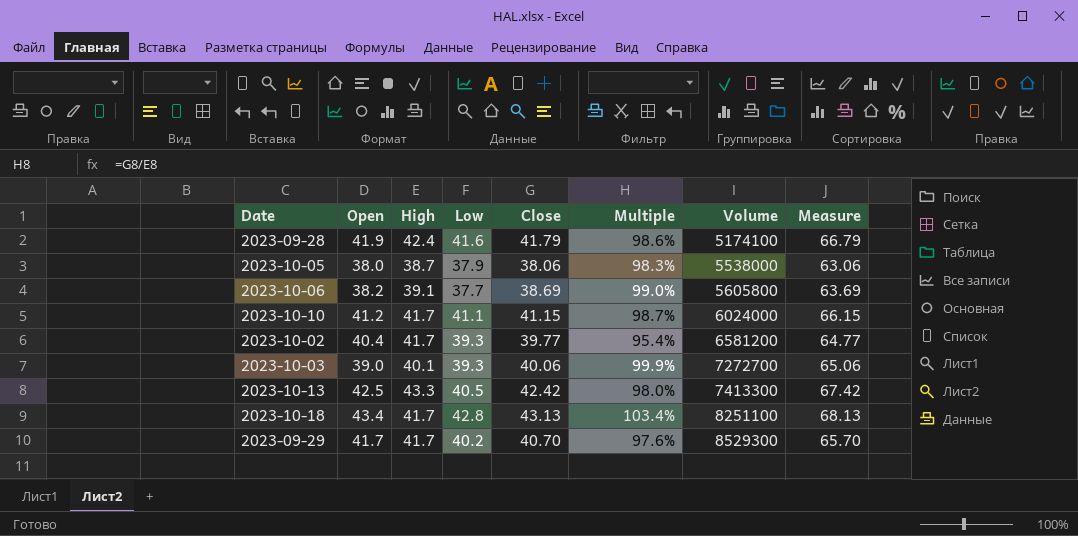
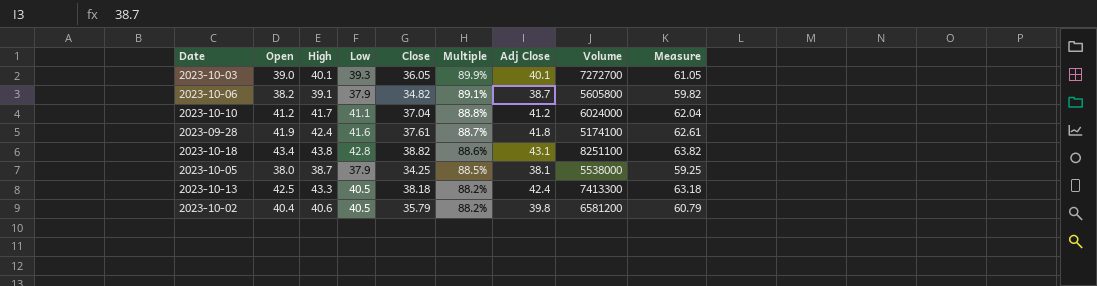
row order: Volume ascending -> Multiple descending
column Adj Close | position: none -> 7
row 2023-09-29: 41.7 | 41.7 | 40.2 | 40.70 | 97.6% | 8529300 | 65.70 -> none
2023-10-03 | Close: 40.06 -> 36.05
2023-10-03 | Multiple: 99.9% -> 89.9%
2023-10-03 | Measure: 65.06 -> 61.05
2023-10-06 | Low: 37.7 -> 37.9
2023-10-06 | Close: 38.69 -> 34.82
2023-10-06 | Multiple: 99.0% -> 89.1%
2023-10-06 | Measure: 63.69 -> 59.82
2023-10-10 | Close: 41.15 -> 37.04
2023-10-10 | Multiple: 98.7% -> 88.8%
2023-10-10 | Measure: 66.15 -> 62.04
2023-09-28 | Close: 41.79 -> 37.61
2023-09-28 | Multiple: 98.6% -> 88.7%
2023-09-28 | Measure: 66.79 -> 62.61
2023-10-18 | High: 41.7 -> 43.8
2023-10-18 | Close: 43.13 -> 38.82
2023-10-18 | Multiple: 103.4% -> 88.6%
2023-10-18 | Measure: 68.13 -> 63.82
2023-10-05 | Close: 38.06 -> 34.25
2023-10-05 | Multiple: 98.3% -> 88.5%
2023-10-05 | Measure: 63.06 -> 59.25
2023-10-13 | Close: 42.42 -> 38.18
2023-10-13 | Multiple: 98.0% -> 88.2%
2023-10-13 | Measure: 67.42 -> 63.18
2023-10-02 | High: 41.7 -> 40.6
2023-10-02 | Low: 39.3 -> 40.5
2023-10-02 | Close: 39.77 -> 35.79
2023-10-02 | Multiple: 95.4% -> 88.2%
2023-10-02 | Measure: 64.77 -> 60.79

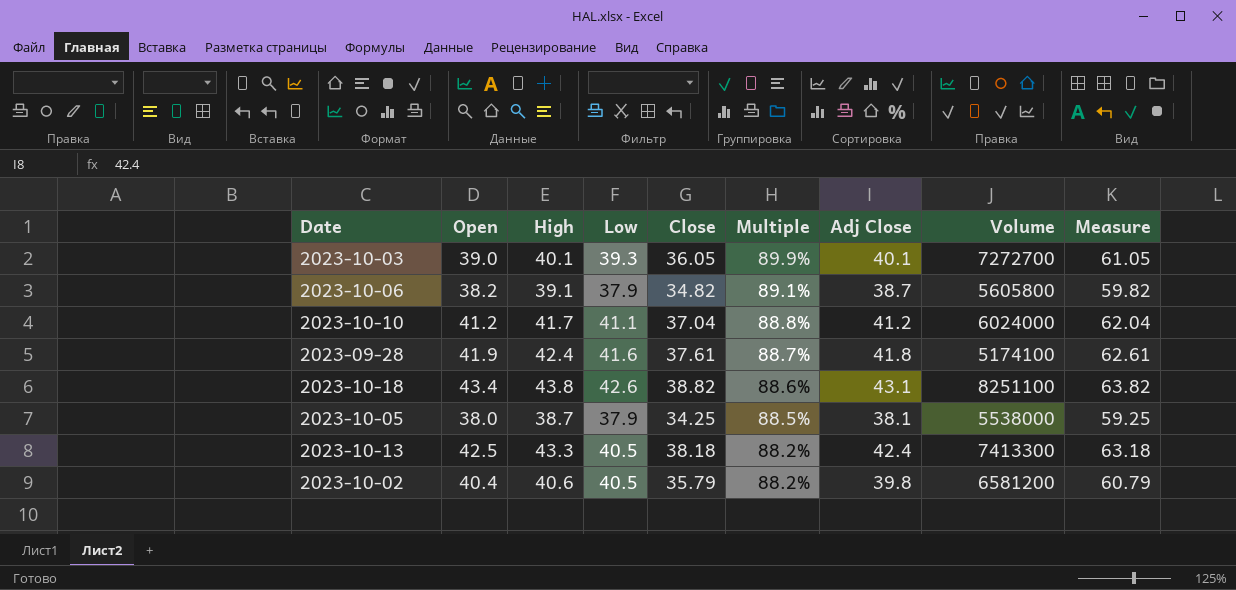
2023-10-18 | Low: 42.8 -> 42.6

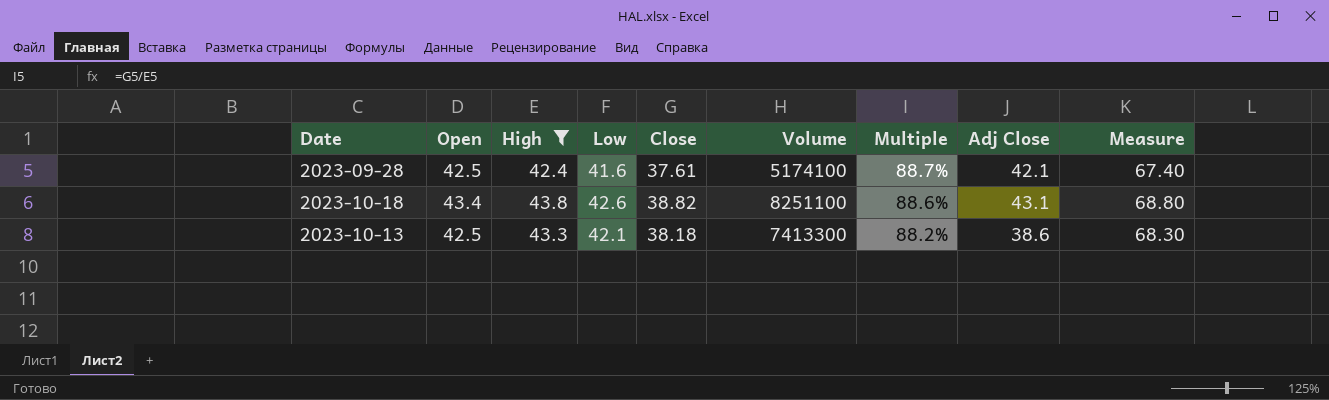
filter: none -> High >= 42.4
column Volume | position: 8 -> 6
column Measure | formula: [Close] + 25 -> [High] + 25
2023-09-28 | Open: 41.9 -> 42.5
2023-09-28 | Adj Close: 41.8 -> 42.1
2023-10-13 | Low: 40.5 -> 42.1
2023-10-13 | Adj Close: 42.4 -> 38.6

